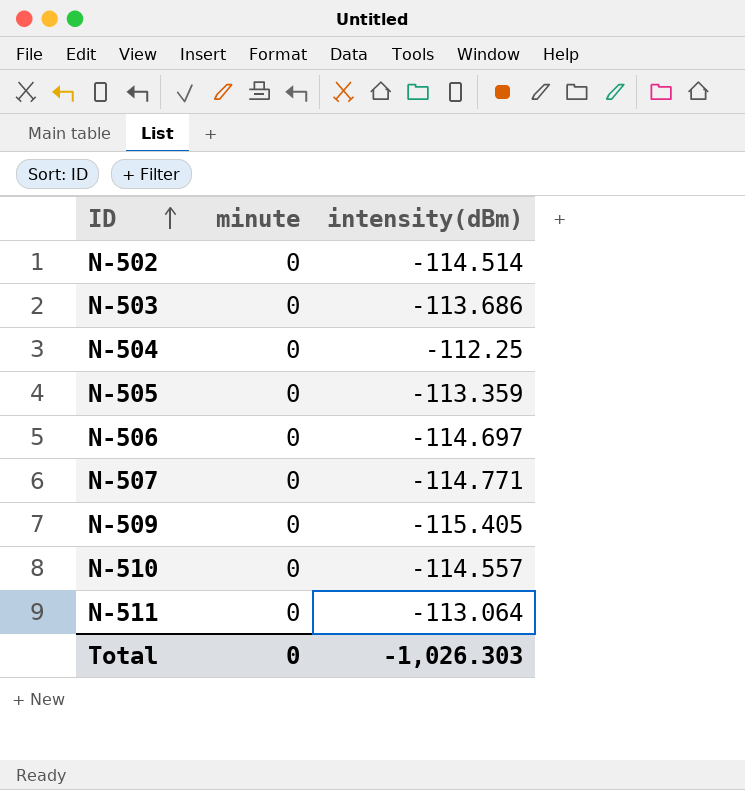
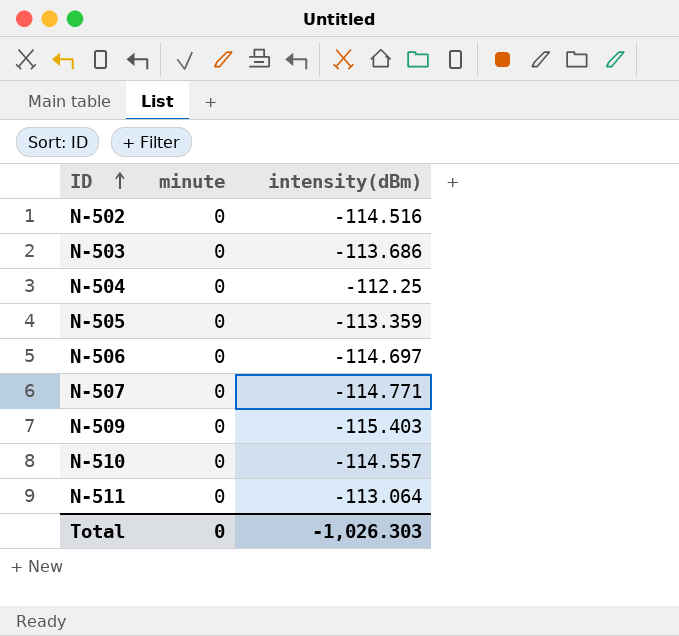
N-502 | intensity(dBm): -114.514 -> -114.516
N-509 | intensity(dBm): -115.405 -> -115.403

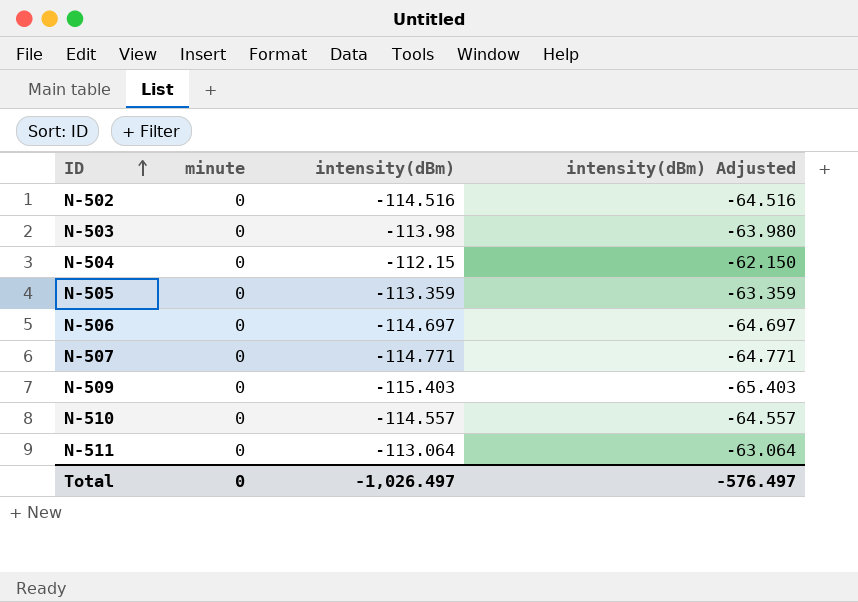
column intensity(dBm) Adjusted | formula: none -> [intensity(dBm)] + 50
N-503 | intensity(dBm): -113.686 -> -113.98
N-504 | intensity(dBm): -112.25 -> -112.15
Total | intensity(dBm): -1,026.303 -> -1,026.497

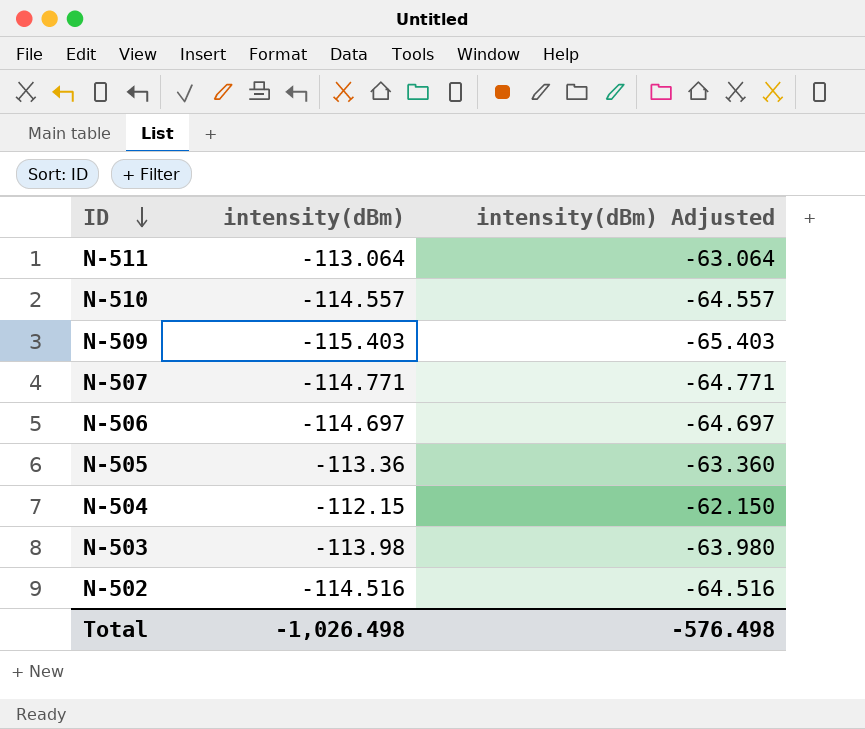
row order: ID ascending -> ID descending
column minute | position: 2 -> none
N-505 | intensity(dBm): -113.359 -> -113.36
N-505 | intensity(dBm) Adjusted: -63.359 -> -63.360
Total | intensity(dBm): -1,026.497 -> -1,026.498
Total | intensity(dBm) Adjusted: -576.497 -> -576.498

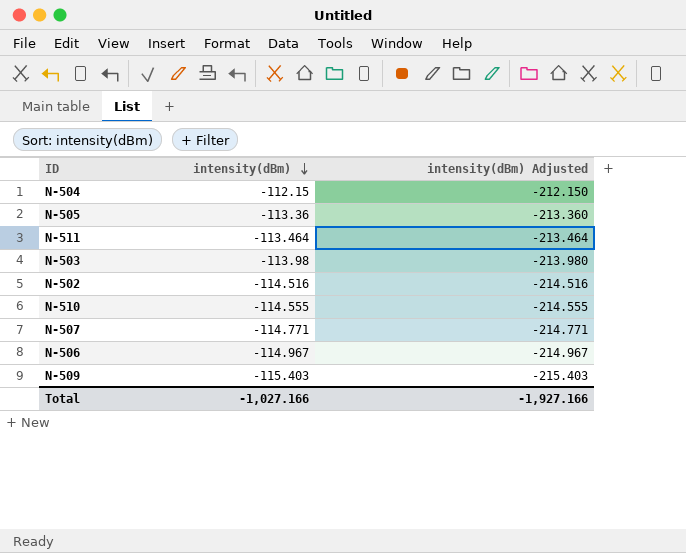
row order: ID descending -> intensity(dBm) descending
column intensity(dBm) Adjusted | formula: [intensity(dBm)] + 50 -> [intensity(dBm)] - 100
N-511 | intensity(dBm): -113.064 -> -113.464
N-510 | intensity(dBm): -114.557 -> -114.555
N-506 | intensity(dBm): -114.697 -> -114.967
Total | intensity(dBm): -1,026.498 -> -1,027.166
Total | intensity(dBm) Adjusted: -576.498 -> -1,927.166

